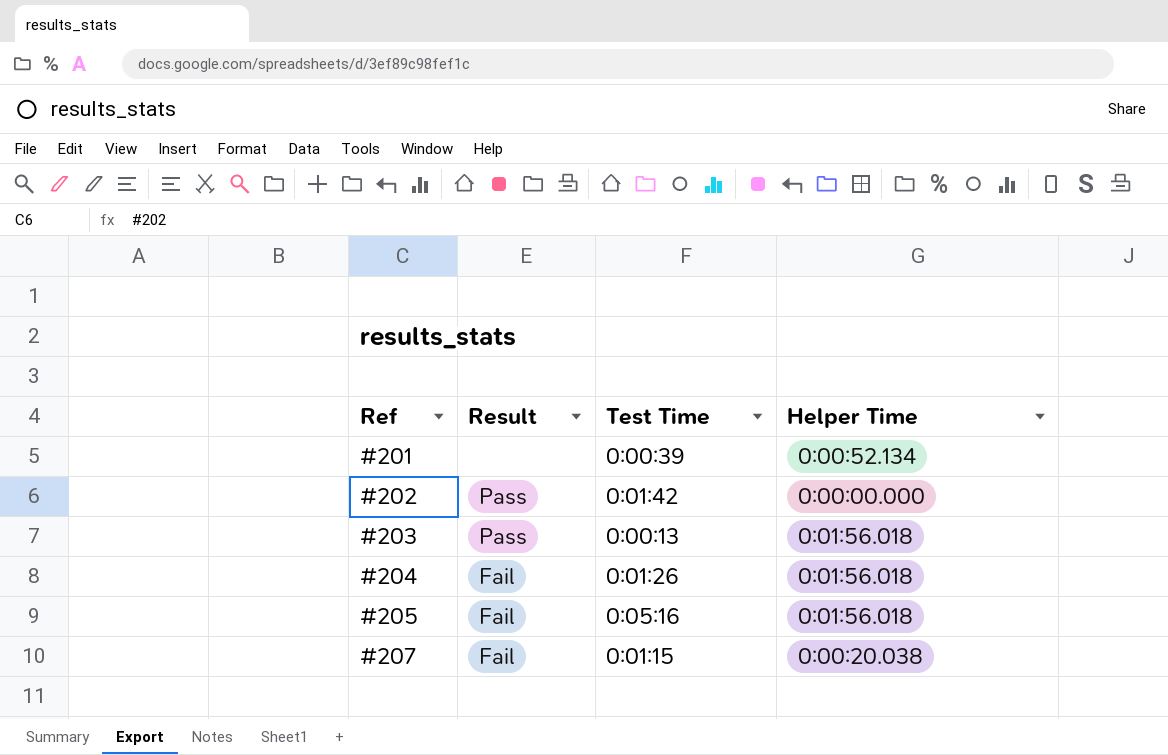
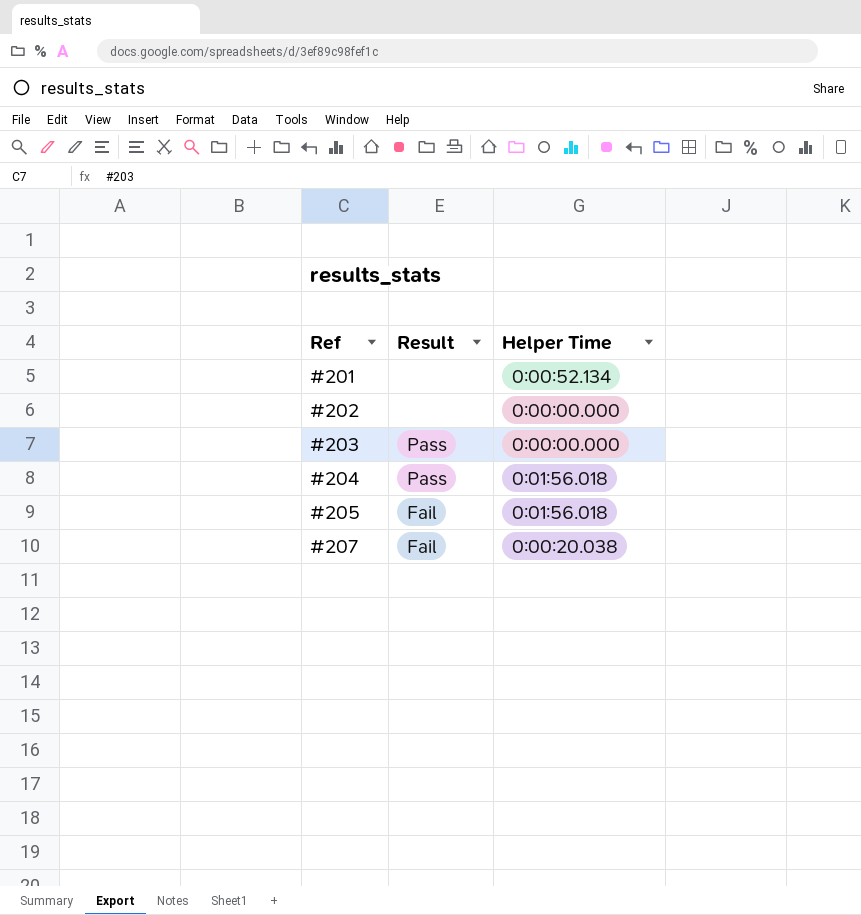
column Test Time | position: 3 -> none
#202 | Result: Pass -> none
#203 | Helper Time: 0:01:56.018 -> 0:00:00.000
#204 | Result: Fail -> Pass

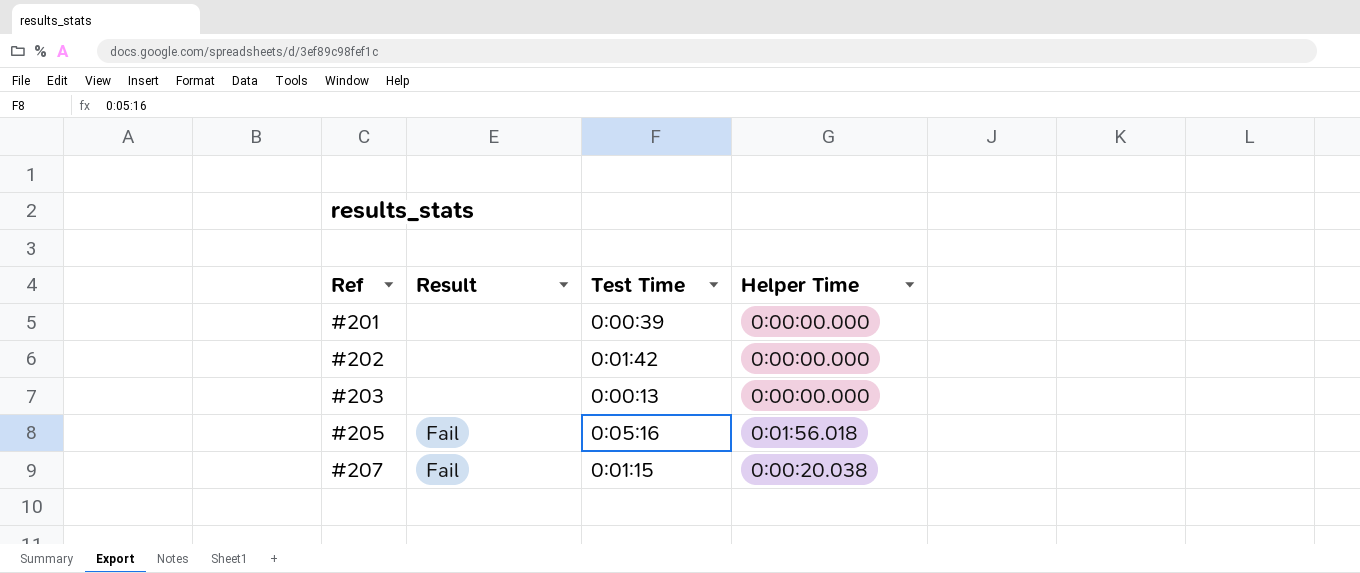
column Test Time | position: none -> 3
row #204: Pass | 0:01:56.018 -> none
#201 | Helper Time: 0:00:52.134 -> 0:00:00.000
#203 | Result: Pass -> none

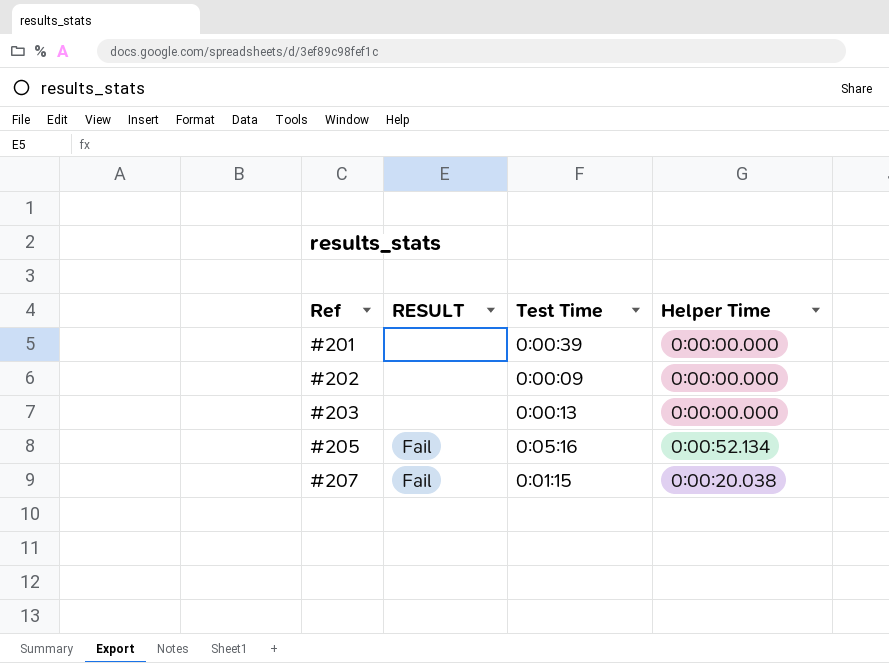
column name: Result -> RESULT
#202 | Test Time: 0:01:42 -> 0:00:09
#205 | Helper Time: 0:01:56.018 -> 0:00:52.134

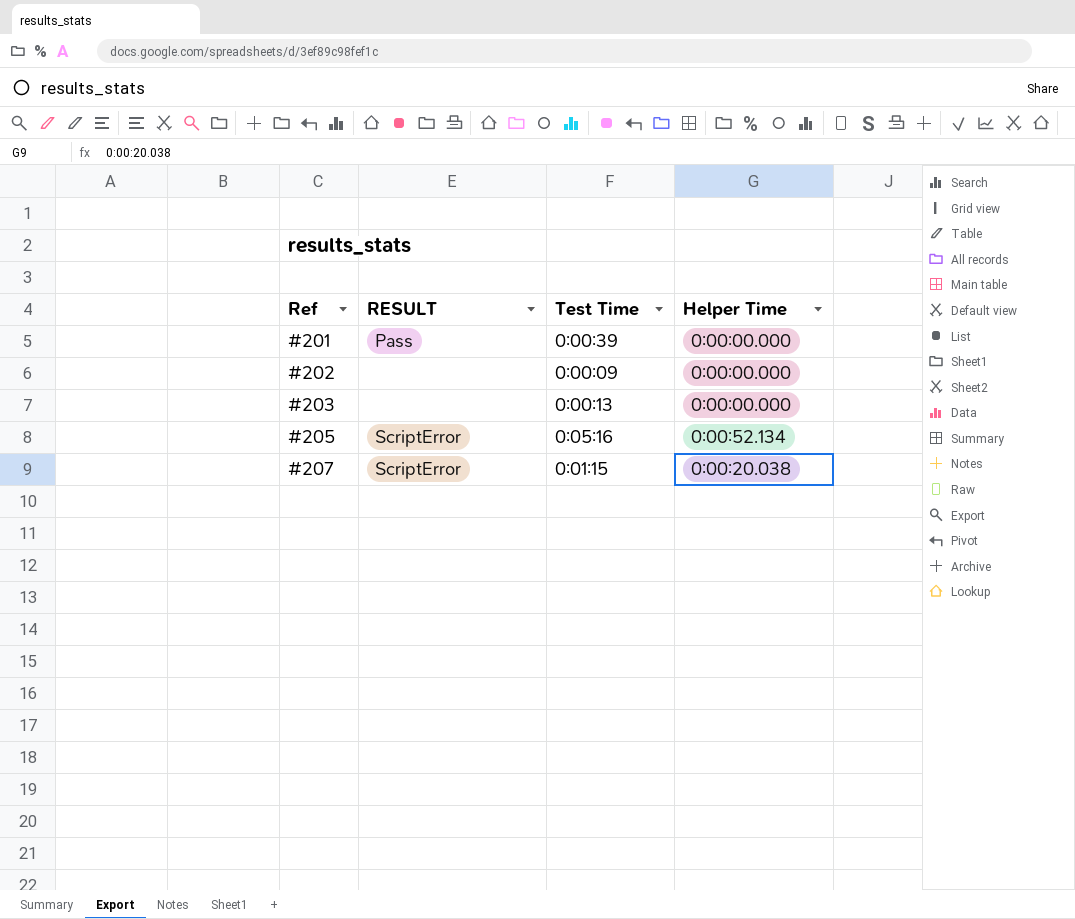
#201 | RESULT: none -> Pass
#205 | RESULT: Fail -> ScriptError
#207 | RESULT: Fail -> ScriptError

